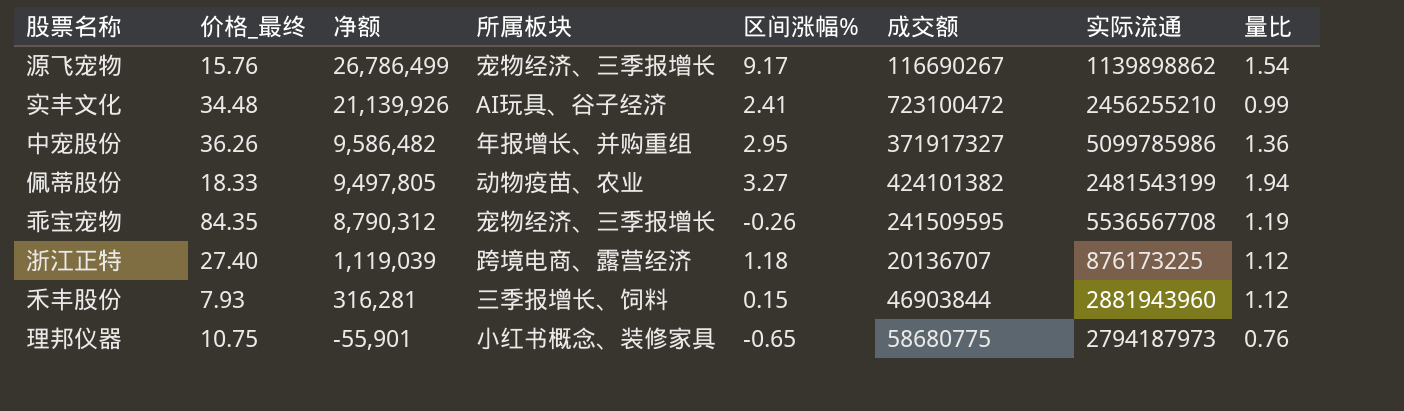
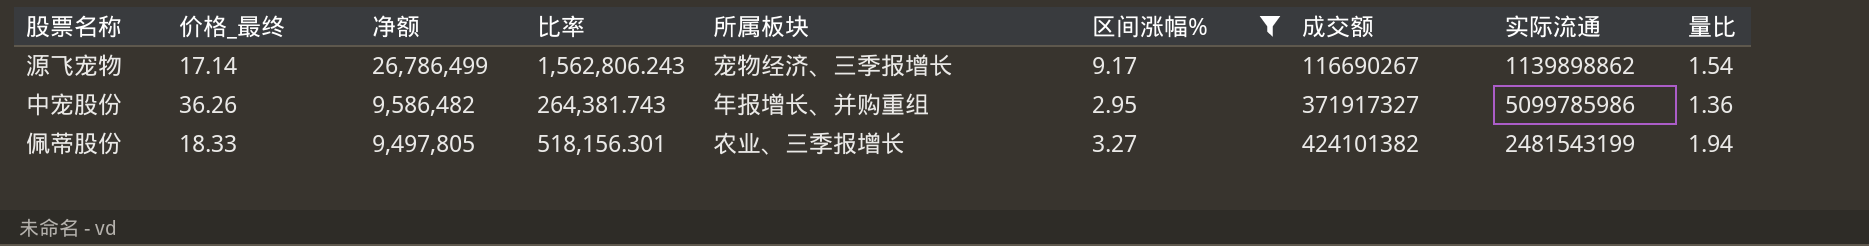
filter: none -> 区间涨幅% >= 2.95
column 比率 | formula: none -> [净额] / [价格_最终]
源飞宠物 | 价格_最终: 15.76 -> 17.14
佩蒂股份 | 所属板块: 动物疫苗、农业 -> 农业、三季报增长

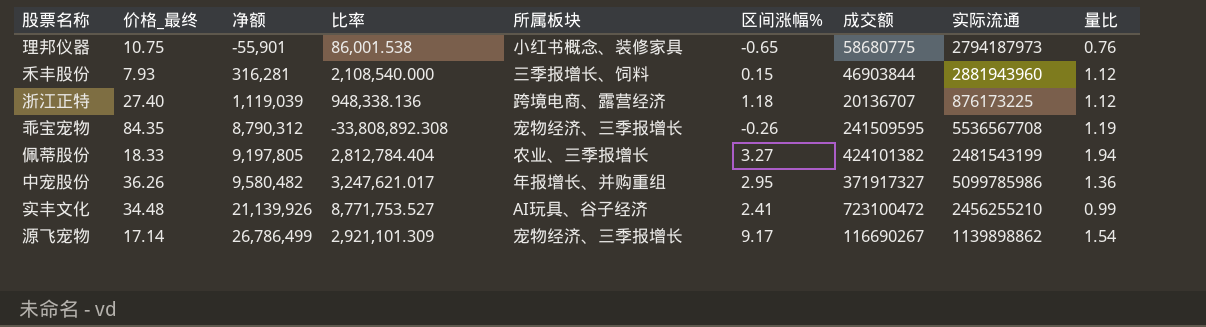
filter: 区间涨幅% >= 2.95 -> none
row order: 净额 descending -> 净额 ascending
column 比率 | formula: [净额] / [价格_最终] -> [净额] / [区间涨幅%]
佩蒂股份 | 净额: 9,497,805 -> 9,197,805
中宠股份 | 净额: 9,586,482 -> 9,580,482

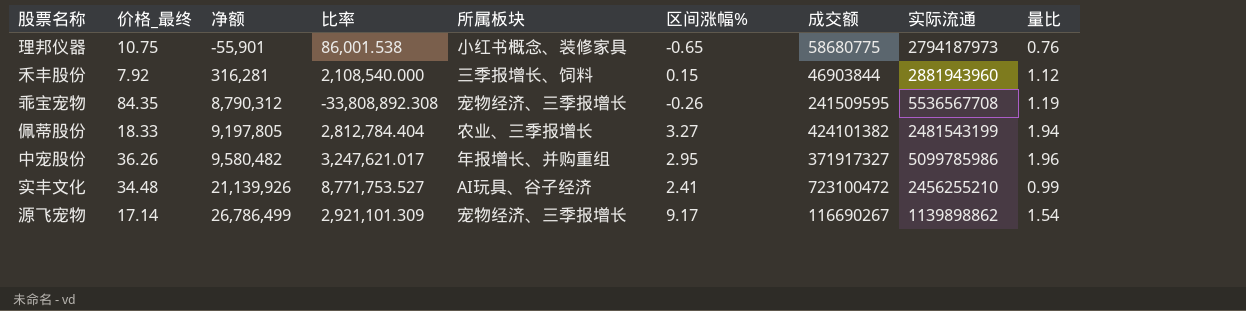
row 浙江正特: 27.40 | 1,119,039 | 948,338.136 | 跨境电商、露营经济 | 1.18 | 20136707 | 876173225 | 1.12 -> none
禾丰股份 | 价格_最终: 7.93 -> 7.92
中宠股份 | 量比: 1.36 -> 1.96

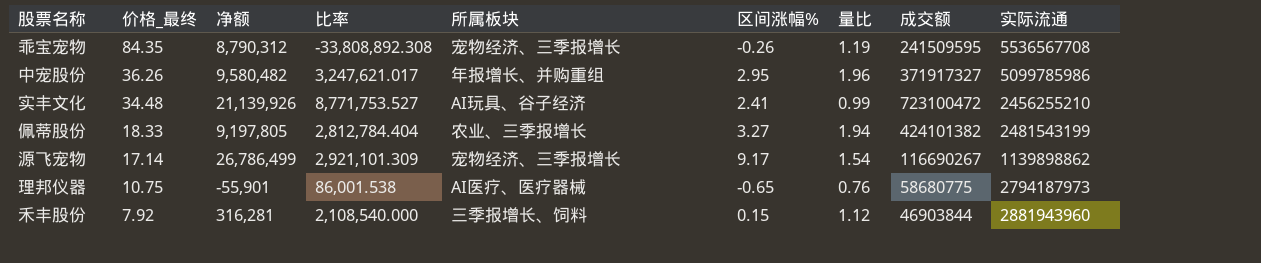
row order: 净额 ascending -> 价格_最终 descending
column 量比 | position: 9 -> 7
理邦仪器 | 所属板块: 小红书概念、装修家具 -> AI医疗、医疗器械

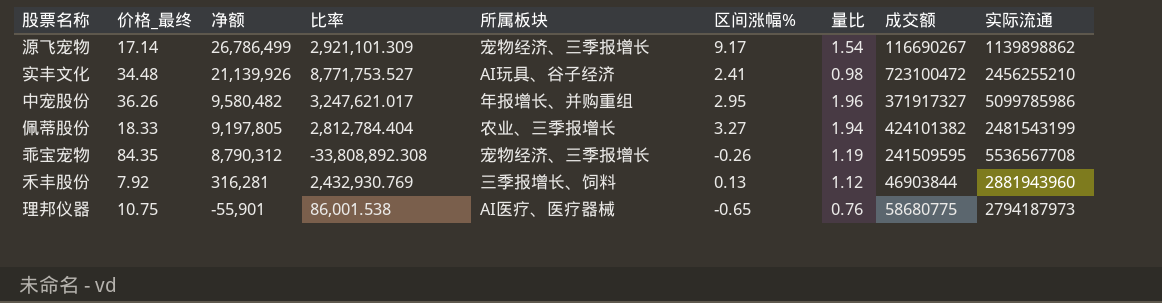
row order: 价格_最终 descending -> 净额 descending
实丰文化 | 量比: 0.99 -> 0.98
禾丰股份 | 比率: 2,108,540.000 -> 2,432,930.769
禾丰股份 | 区间涨幅%: 0.15 -> 0.13

